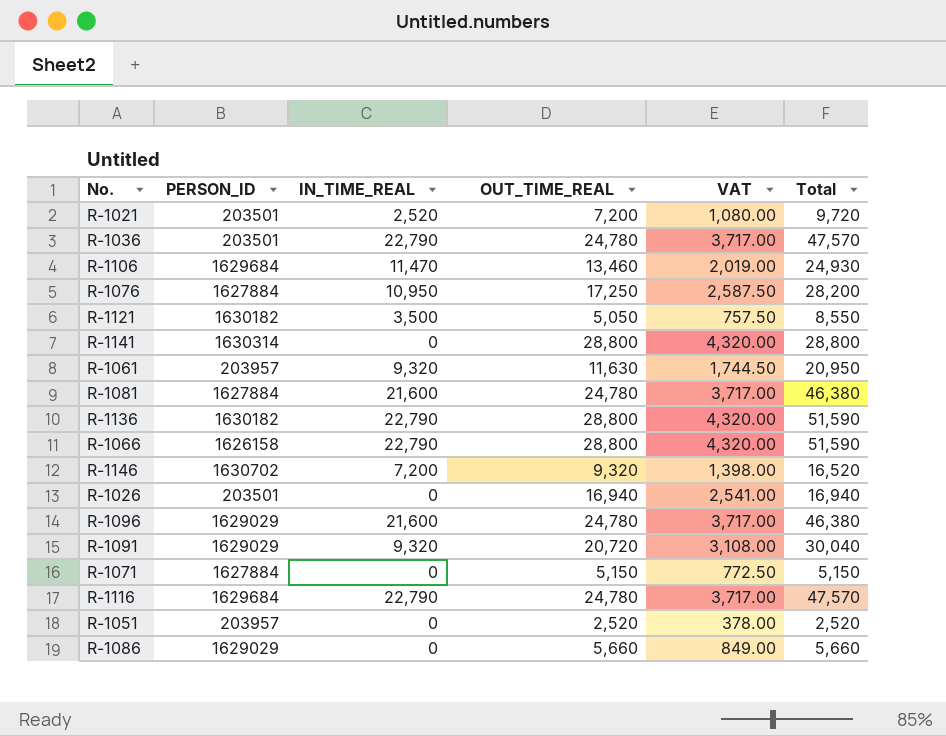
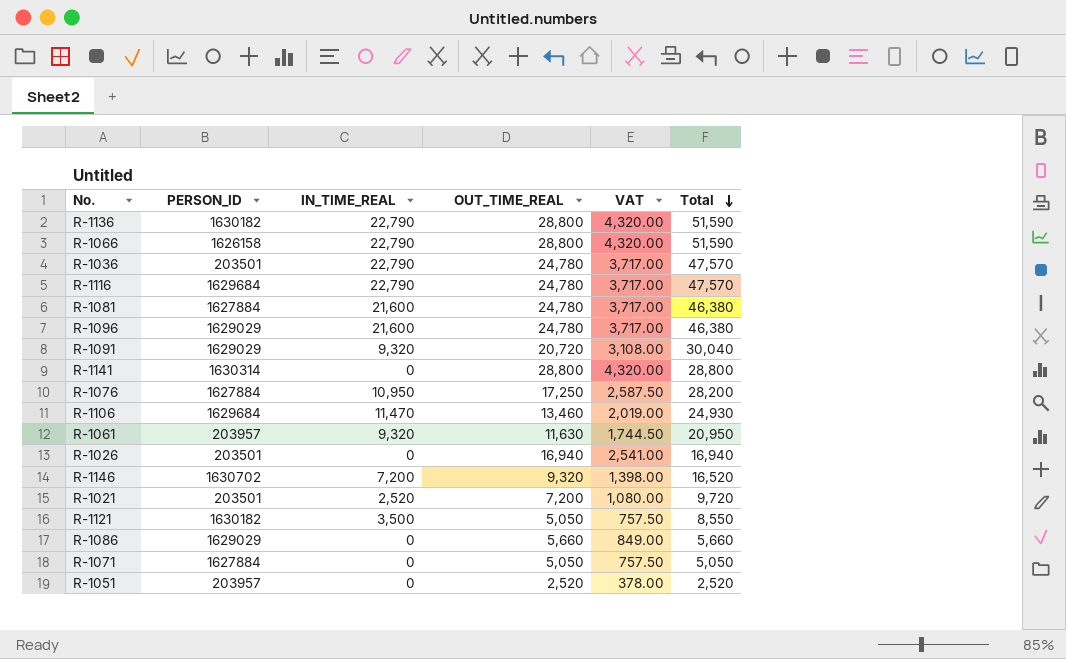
row order: none -> Total descending
R-1071 | OUT_TIME_REAL: 5,150 -> 5,050
R-1071 | VAT: 772.50 -> 757.50
R-1071 | Total: 5,150 -> 5,050

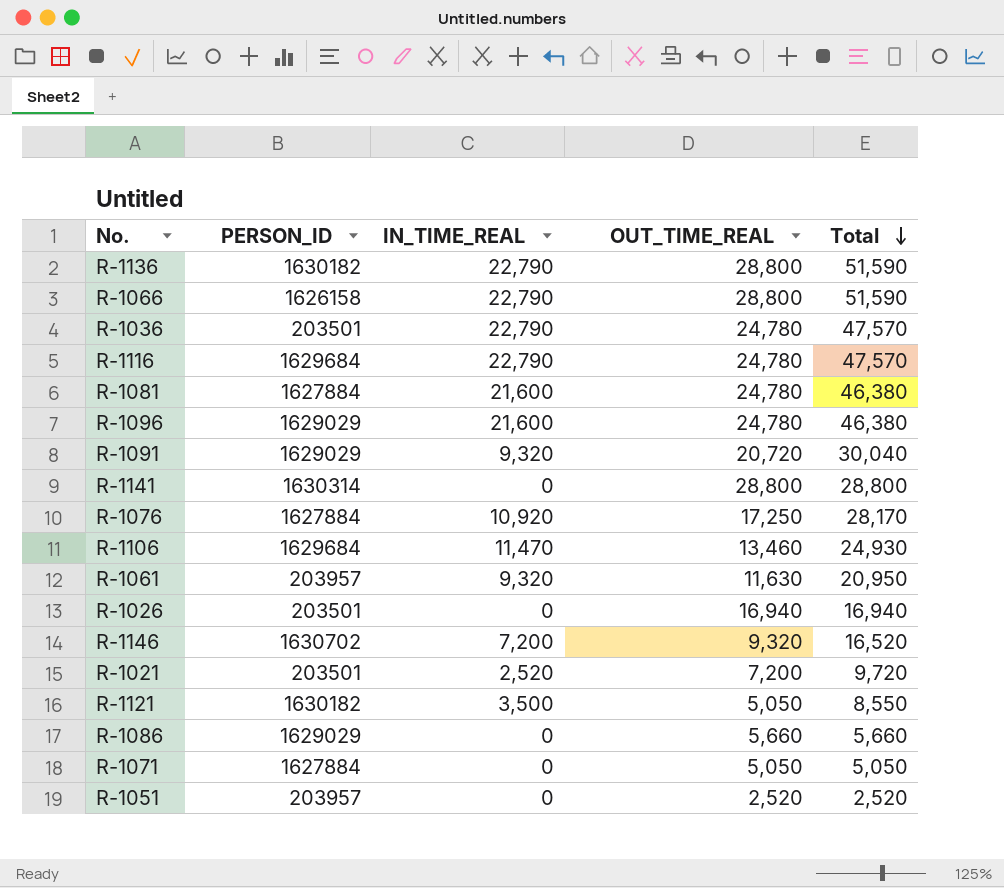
column VAT | formula: [OUT_TIME_REAL] * 0.15 -> none
R-1076 | IN_TIME_REAL: 10,950 -> 10,920
R-1076 | Total: 28,200 -> 28,170

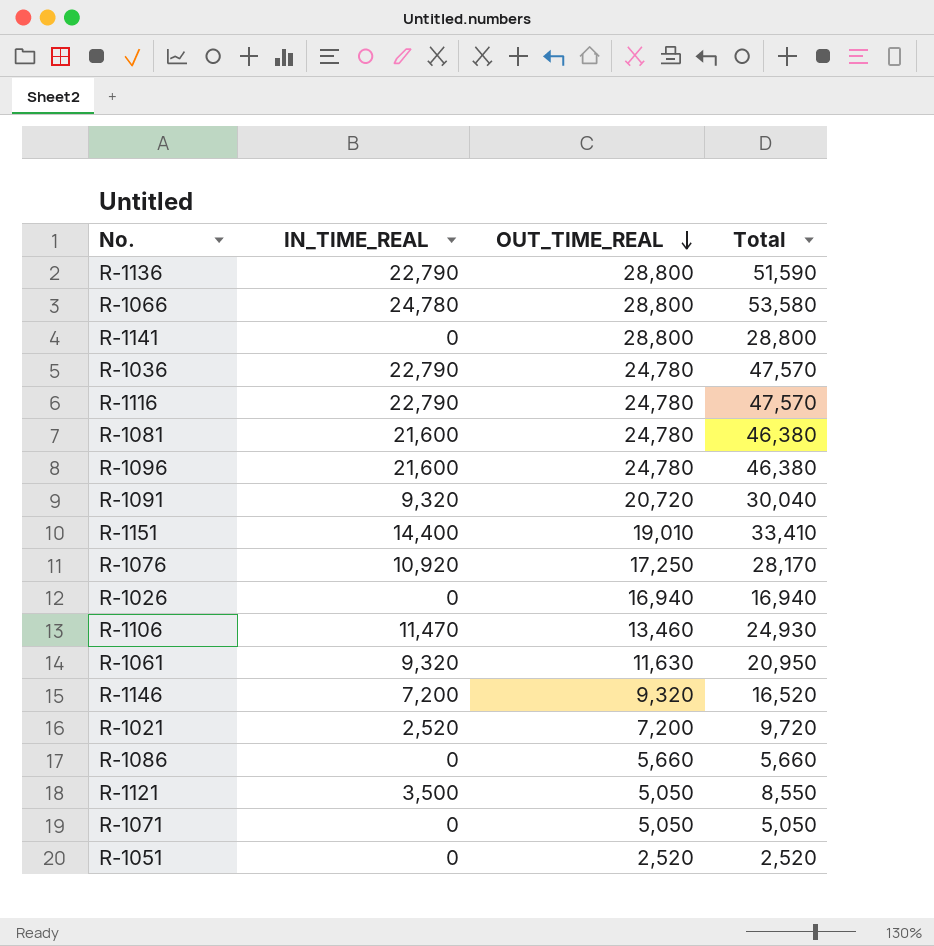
row order: Total descending -> OUT_TIME_REAL descending
column PERSON_ID | position: 2 -> none
R-1066 | IN_TIME_REAL: 22,790 -> 24,780
R-1066 | Total: 51,590 -> 53,580
row R-1151: none -> 14,400 | 19,010 | 33,410

